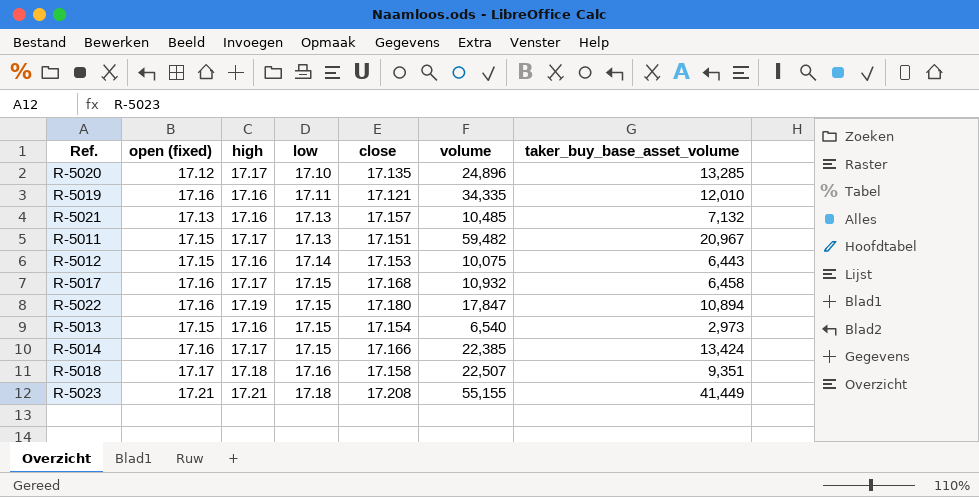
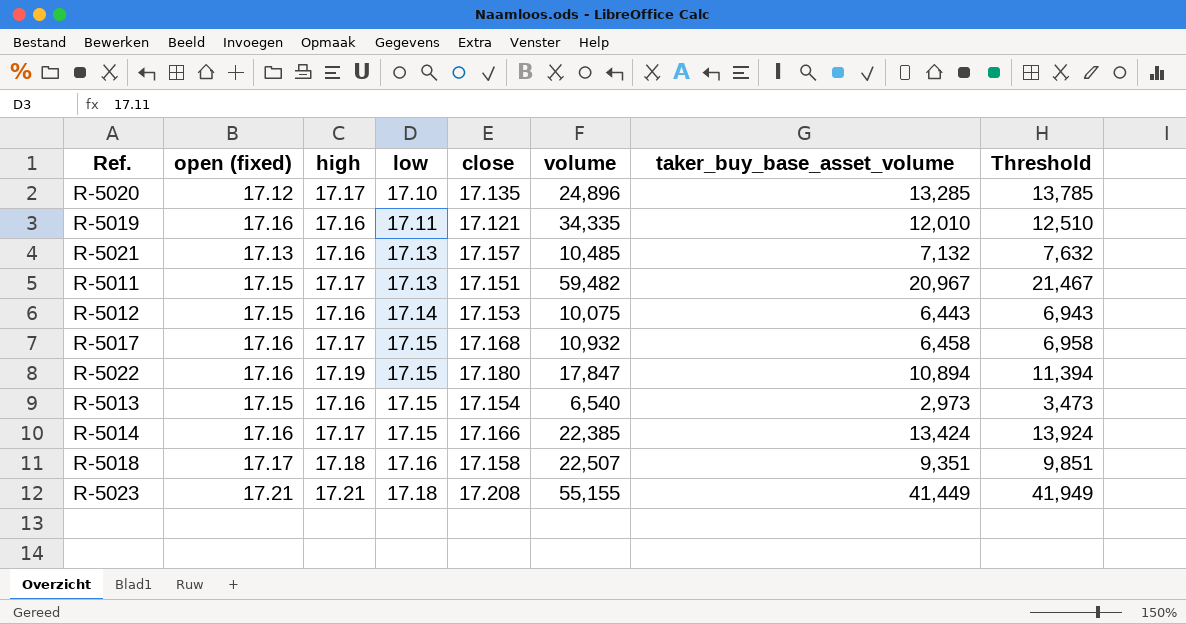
column Threshold | formula: none -> [taker_buy_base_asset_volume] + 500

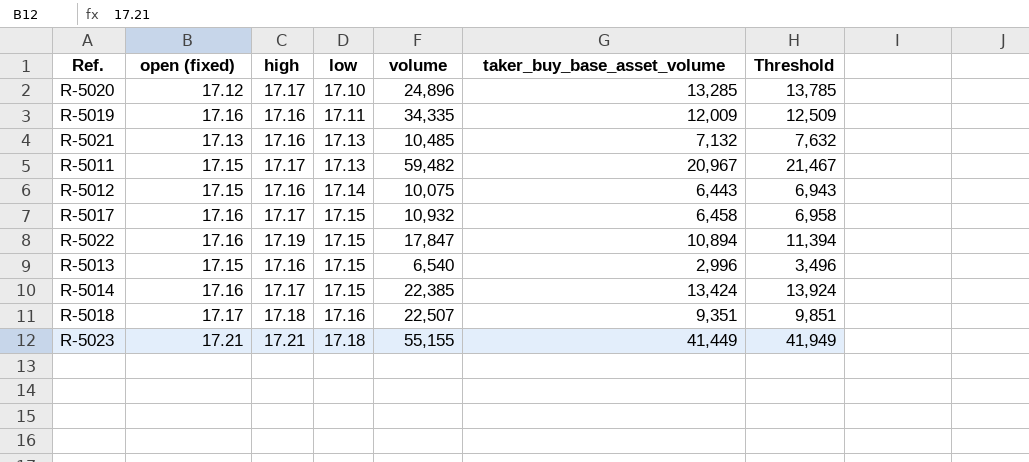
column close | position: 5 -> none
R-5019 | taker_buy_base_asset_volume: 12,010 -> 12,009
R-5019 | Threshold: 12,510 -> 12,509
R-5013 | taker_buy_base_asset_volume: 2,973 -> 2,996
R-5013 | Threshold: 3,473 -> 3,496

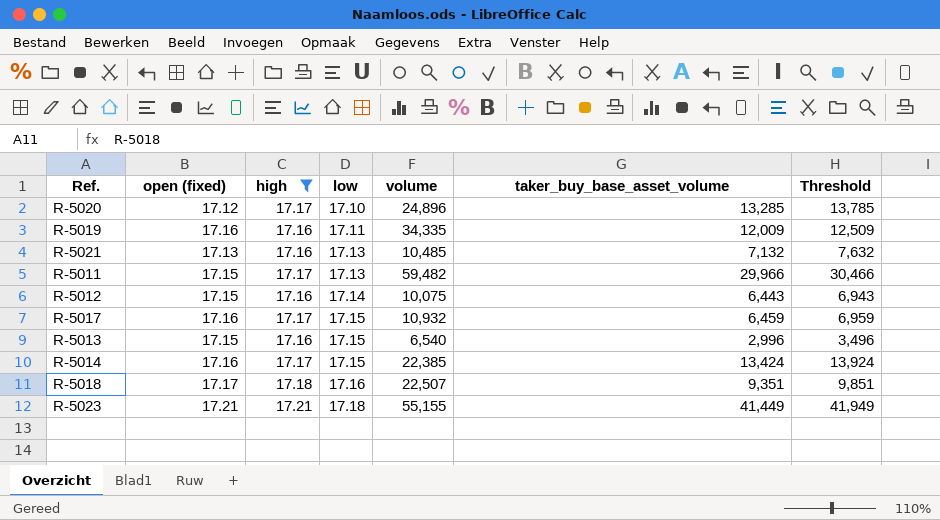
filter: none -> high != 17.19
R-5011 | taker_buy_base_asset_volume: 20,967 -> 29,966
R-5011 | Threshold: 21,467 -> 30,466
R-5017 | taker_buy_base_asset_volume: 6,458 -> 6,459
R-5017 | Threshold: 6,958 -> 6,959

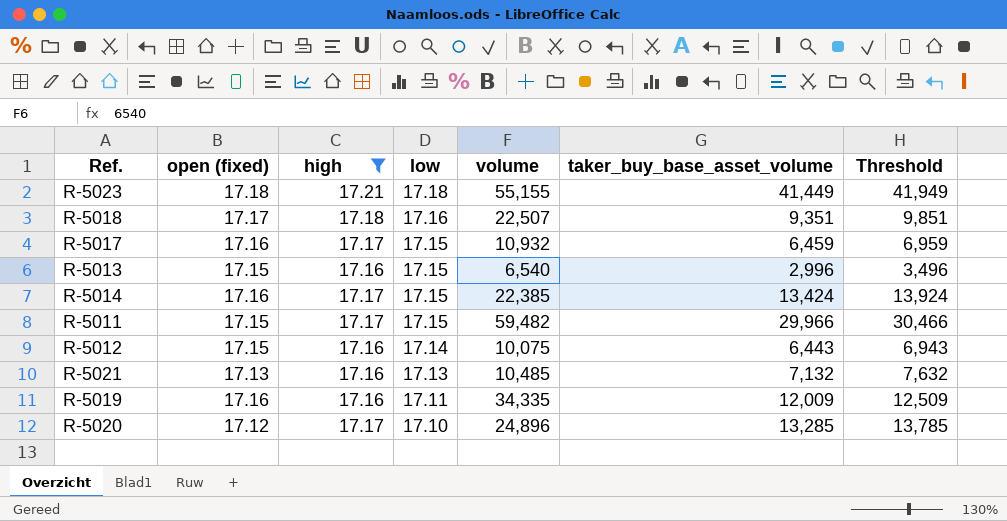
row order: low ascending -> low descending
R-5023 | open (fixed): 17.21 -> 17.18
R-5011 | low: 17.13 -> 17.15

